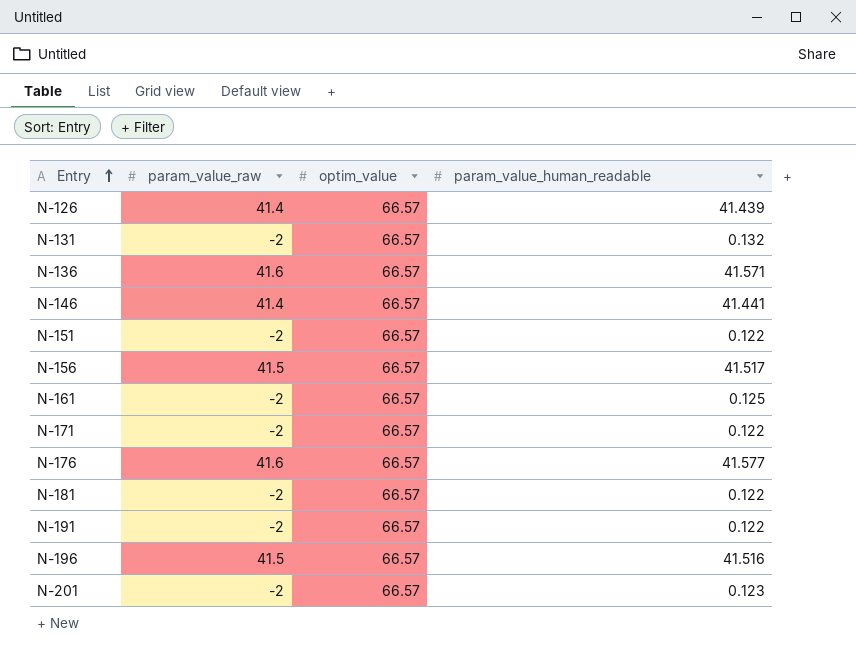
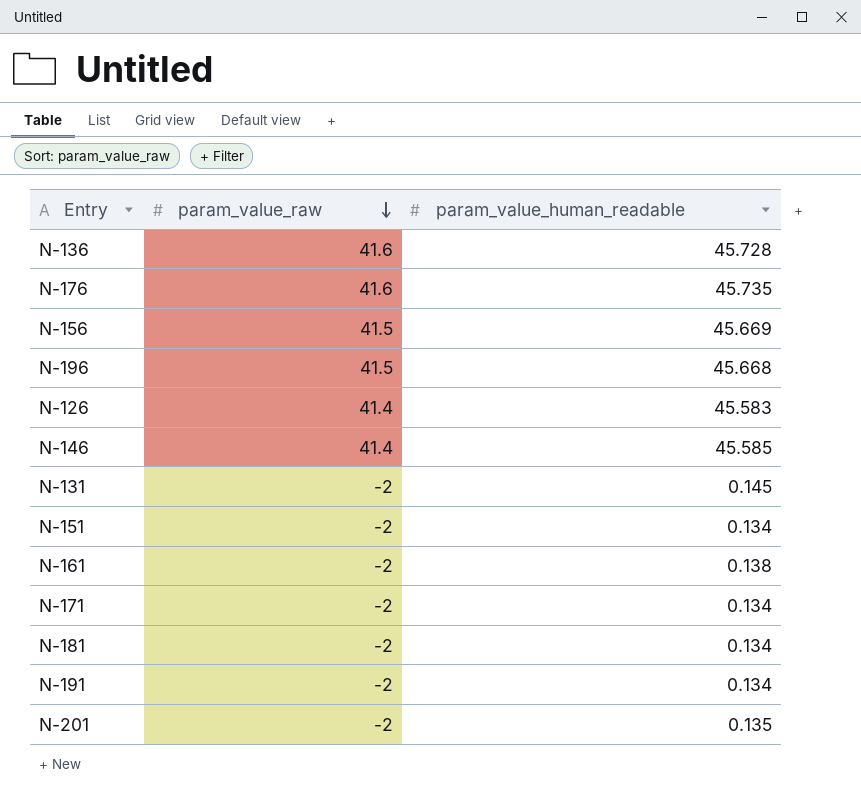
row order: Entry ascending -> param_value_raw descending
column optim_value | position: 3 -> none
N-136 | param_value_human_readable: 41.571 -> 45.728
N-176 | param_value_human_readable: 41.577 -> 45.735
N-156 | param_value_human_readable: 41.517 -> 45.669
N-196 | param_value_human_readable: 41.516 -> 45.668
N-126 | param_value_human_readable: 41.439 -> 45.583
N-146 | param_value_human_readable: 41.441 -> 45.585
N-131 | param_value_human_readable: 0.132 -> 0.145
N-151 | param_value_human_readable: 0.122 -> 0.134
N-161 | param_value_human_readable: 0.125 -> 0.138
N-171 | param_value_human_readable: 0.122 -> 0.134
N-181 | param_value_human_readable: 0.122 -> 0.134
N-191 | param_value_human_readable: 0.122 -> 0.134
N-201 | param_value_human_readable: 0.123 -> 0.135

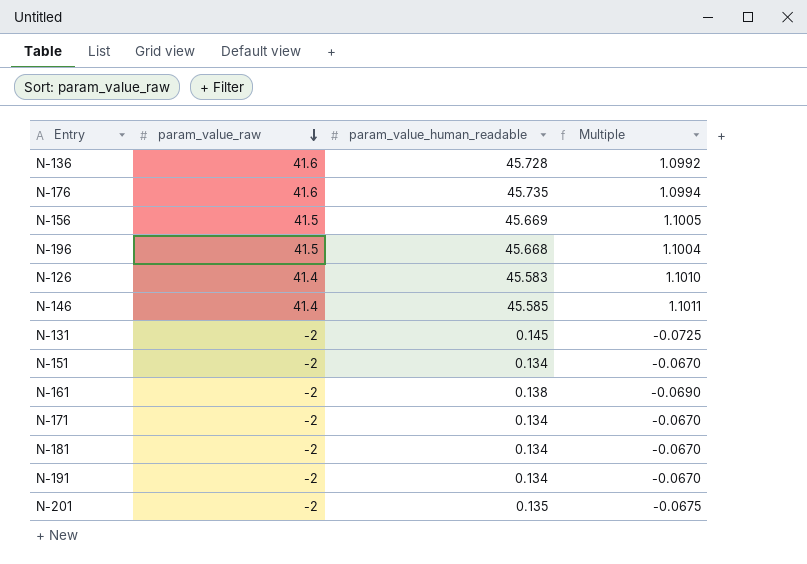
column Multiple | formula: none -> [param_value_human_readable] / [param_value_raw]

